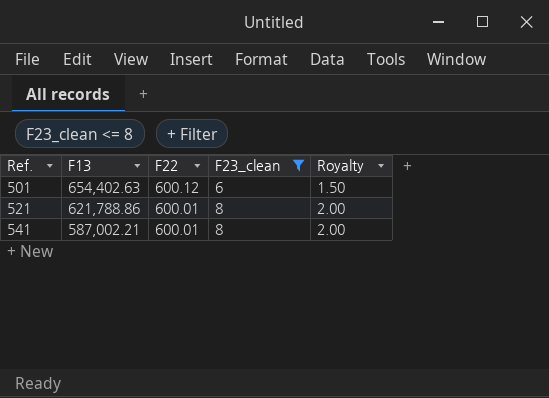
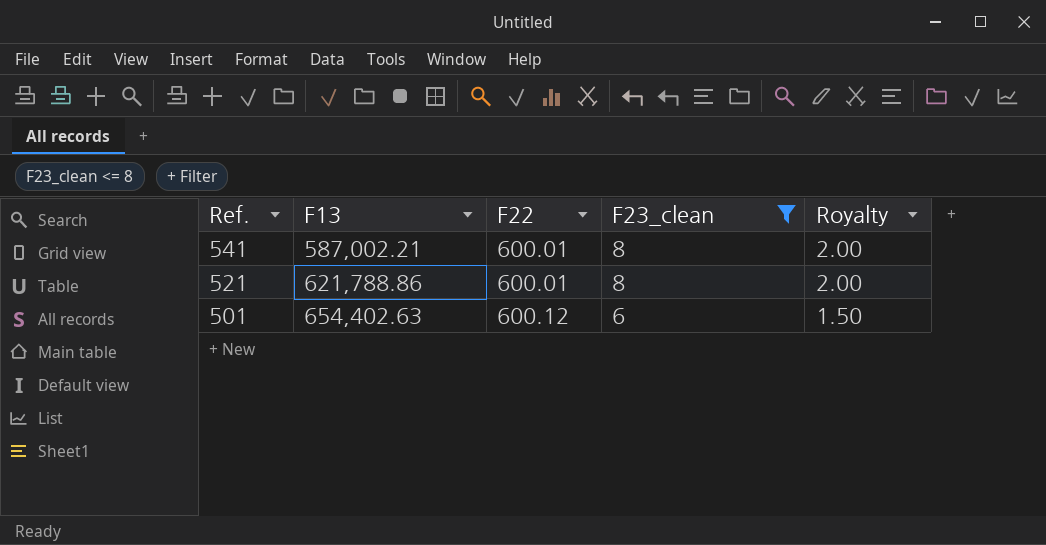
row order: Ref. ascending -> Ref. descending

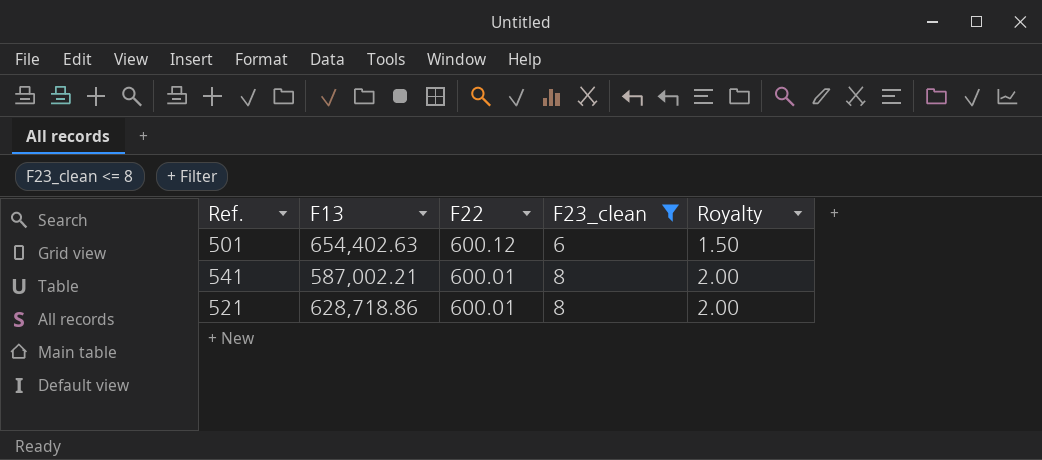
row order: Ref. descending -> F22 descending
521 | F13: 621,788.86 -> 628,718.86

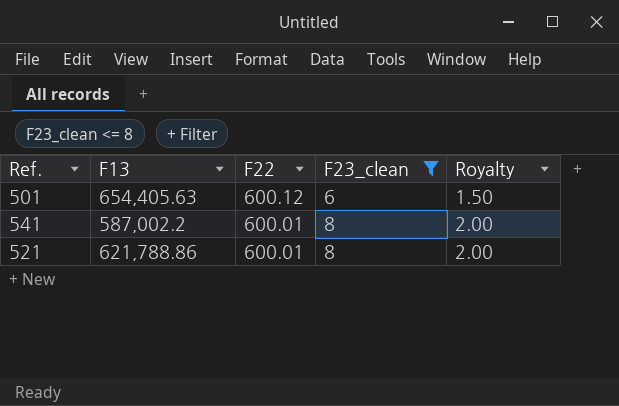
501 | F13: 654,402.63 -> 654,405.63
541 | F13: 587,002.21 -> 587,002.2
521 | F13: 628,718.86 -> 621,788.86

